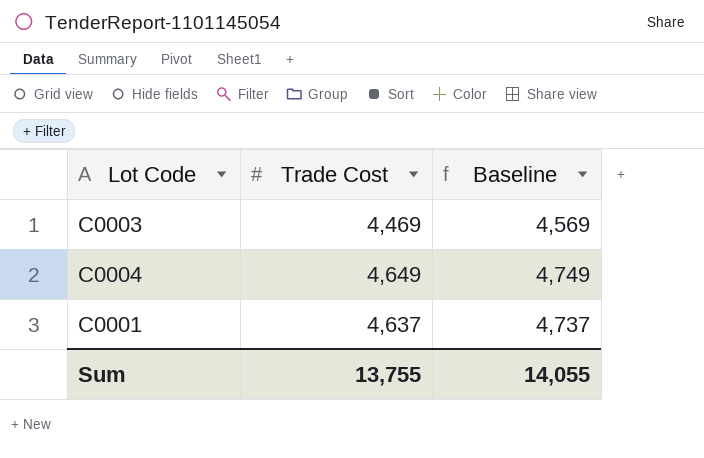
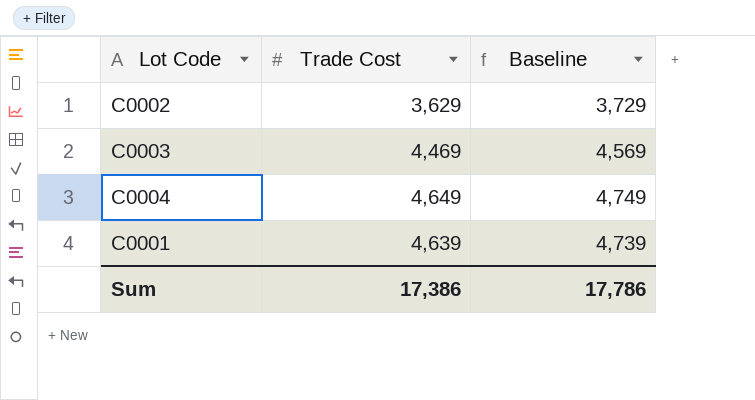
row C0002: none -> 3,629 | 3,729
C0001 | Trade Cost: 4,637 -> 4,639
C0001 | Baseline: 4,737 -> 4,739
Sum | Trade Cost: 13,755 -> 17,386
Sum | Baseline: 14,055 -> 17,786

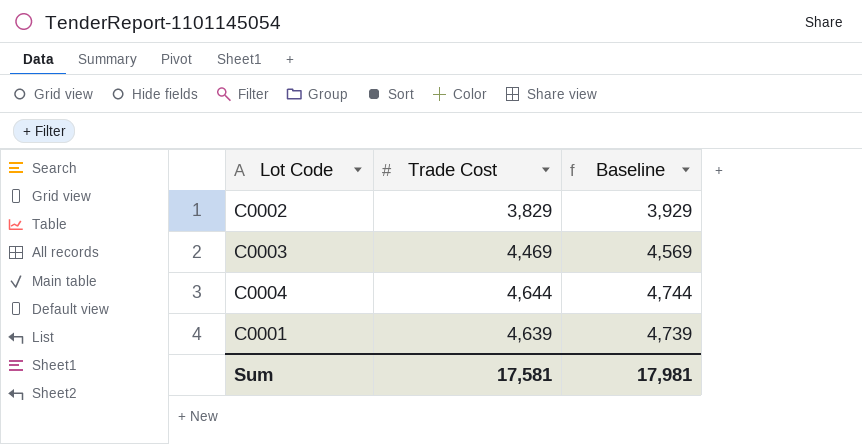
C0002 | Trade Cost: 3,629 -> 3,829
C0002 | Baseline: 3,729 -> 3,929
C0004 | Trade Cost: 4,649 -> 4,644
C0004 | Baseline: 4,749 -> 4,744
Sum | Trade Cost: 17,386 -> 17,581
Sum | Baseline: 17,786 -> 17,981

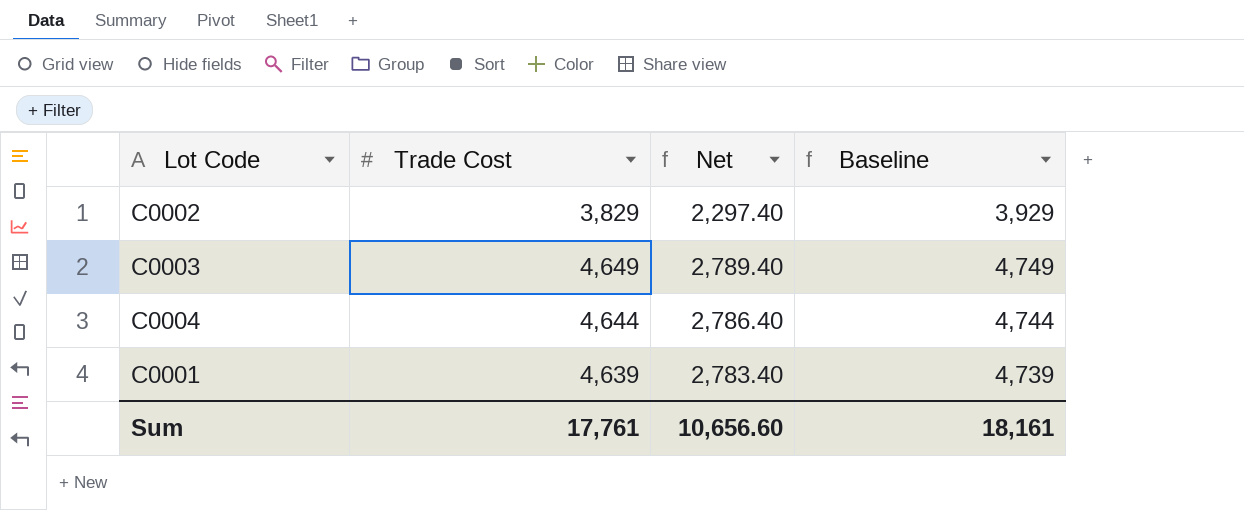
column Net | formula: none -> [Trade Cost] * 0.6
C0003 | Trade Cost: 4,469 -> 4,649
C0003 | Baseline: 4,569 -> 4,749
Sum | Trade Cost: 17,581 -> 17,761
Sum | Baseline: 17,981 -> 18,161

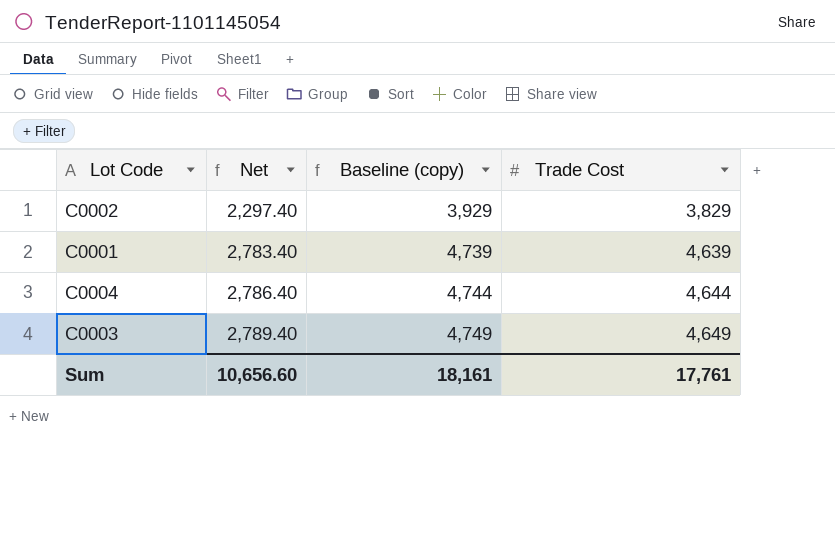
row order: none -> Net ascending
column name: Baseline -> Baseline (copy)
column Trade Cost | position: 2 -> 4

